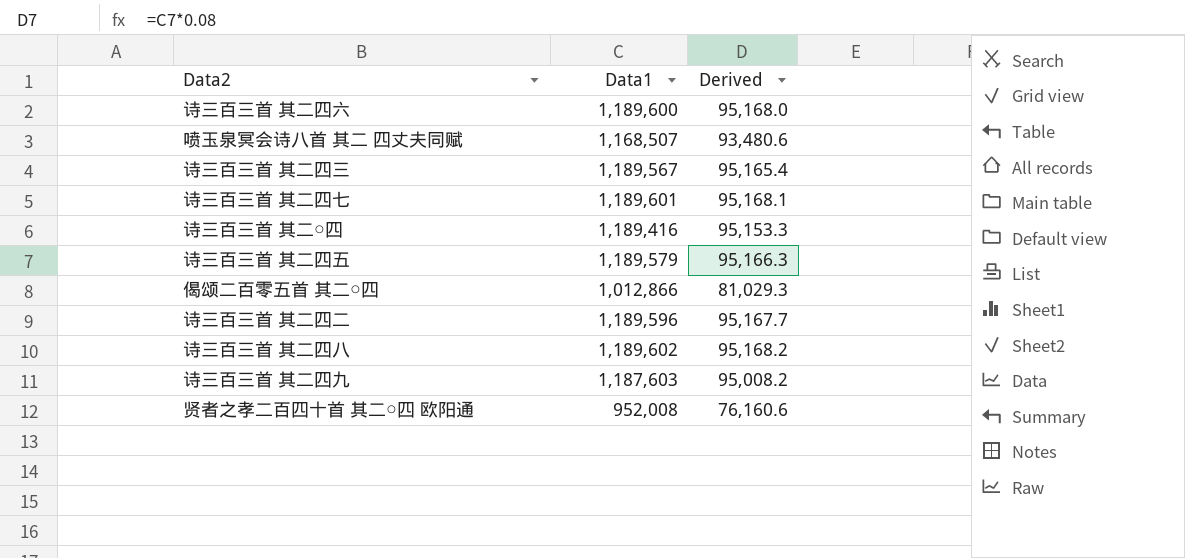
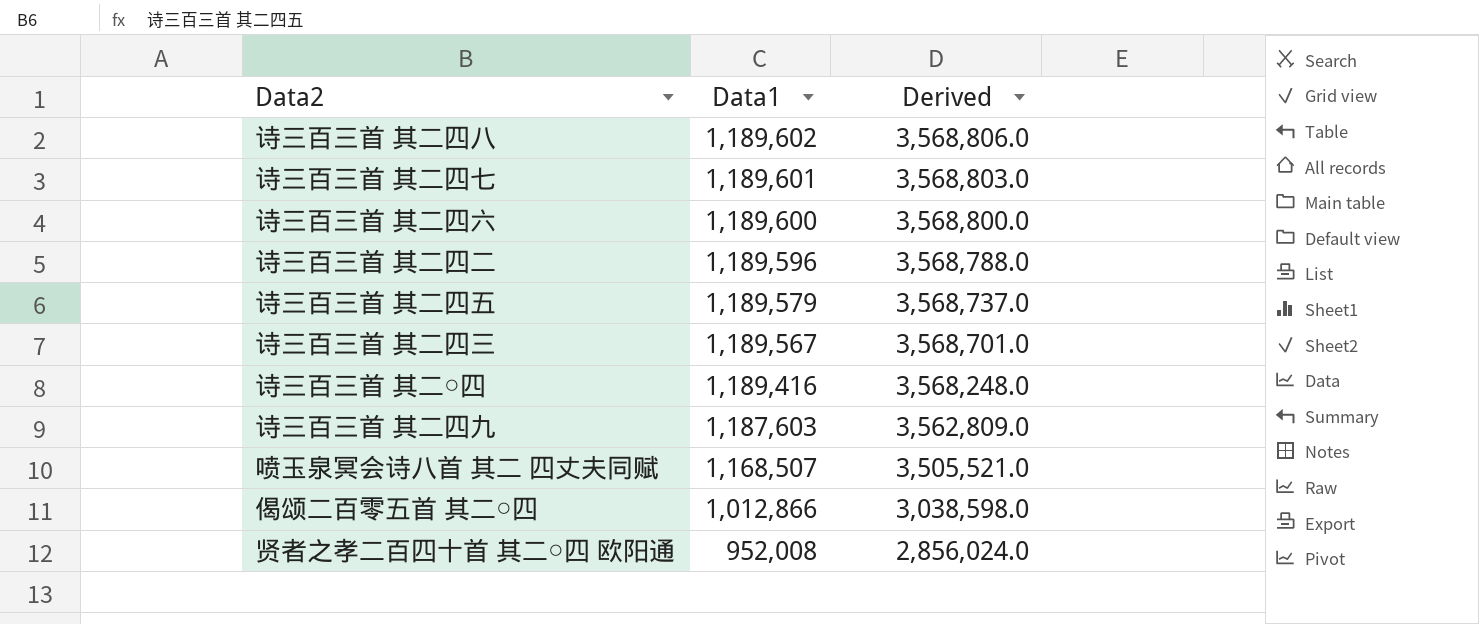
row order: none -> Data1 descending
column Derived | formula: [Data1] * 0.08 -> [Data1] * 3

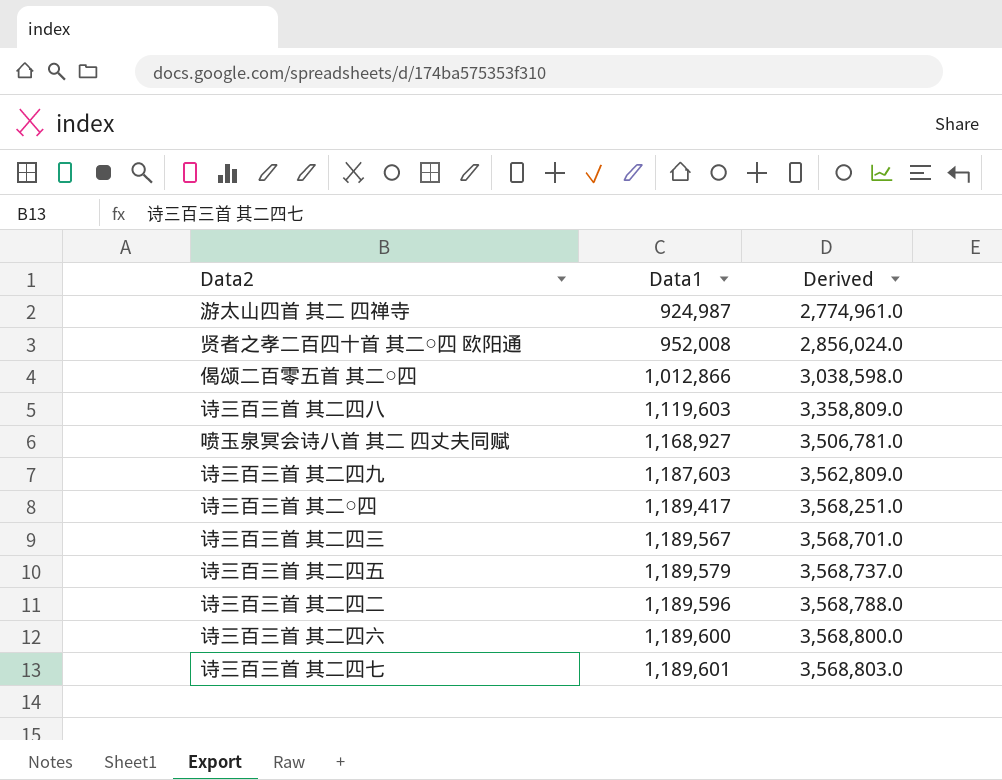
row order: Data1 descending -> Data1 ascending
row 游太山四首 其二 四禅寺: none -> 924,987 | 2,774,961.0
诗三百三首 其二四八 | Data1: 1,189,602 -> 1,119,603
诗三百三首 其二四八 | Derived: 3,568,806.0 -> 3,358,809.0
喷玉泉冥会诗八首 其二 四丈夫同赋 | Data1: 1,168,507 -> 1,168,927
喷玉泉冥会诗八首 其二 四丈夫同赋 | Derived: 3,505,521.0 -> 3,506,781.0
诗三百三首 其二○四 | Data1: 1,189,416 -> 1,189,417
诗三百三首 其二○四 | Derived: 3,568,248.0 -> 3,568,251.0

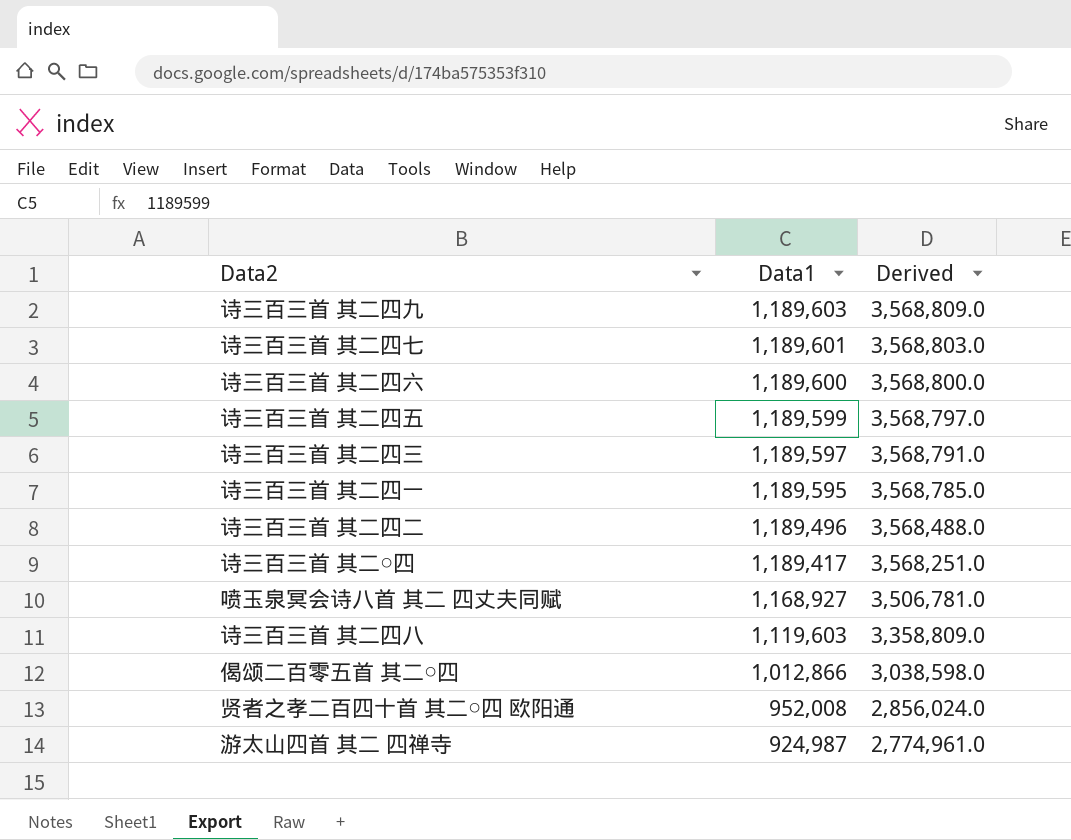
row order: Data1 ascending -> Data1 descending
诗三百三首 其二四九 | Data1: 1,187,603 -> 1,189,603
诗三百三首 其二四九 | Derived: 3,562,809.0 -> 3,568,809.0
诗三百三首 其二四五 | Data1: 1,189,579 -> 1,189,599
诗三百三首 其二四五 | Derived: 3,568,737.0 -> 3,568,797.0
诗三百三首 其二四三 | Data1: 1,189,567 -> 1,189,597
诗三百三首 其二四三 | Derived: 3,568,701.0 -> 3,568,791.0
row 诗三百三首 其二四一: none -> 1,189,595 | 3,568,785.0
诗三百三首 其二四二 | Data1: 1,189,596 -> 1,189,496
诗三百三首 其二四二 | Derived: 3,568,788.0 -> 3,568,488.0

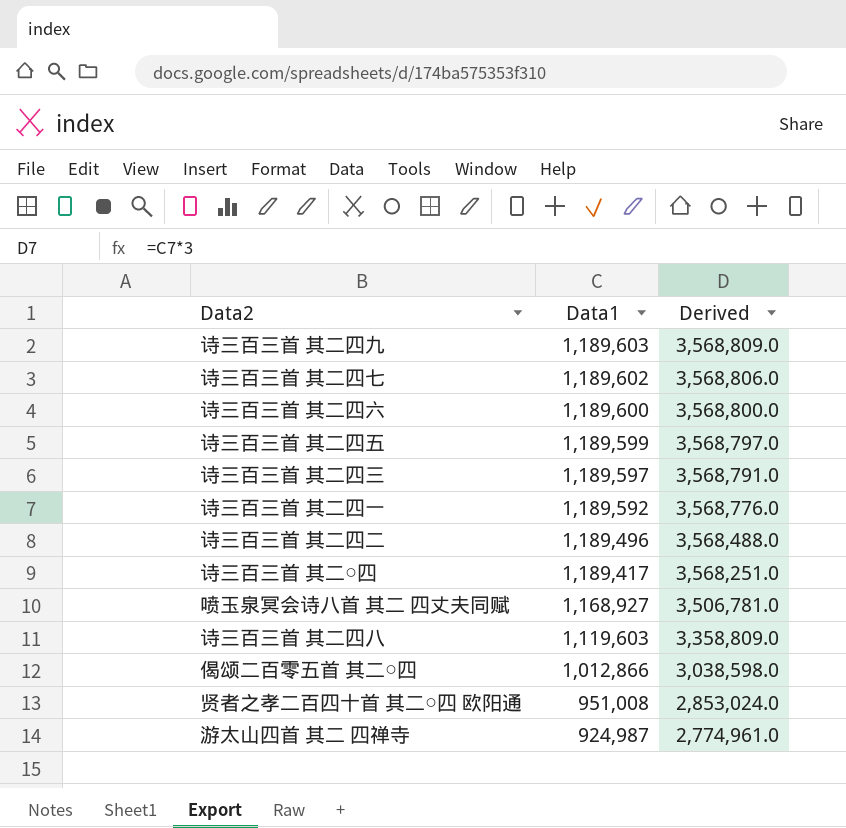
诗三百三首 其二四七 | Data1: 1,189,601 -> 1,189,602
诗三百三首 其二四七 | Derived: 3,568,803.0 -> 3,568,806.0
诗三百三首 其二四一 | Data1: 1,189,595 -> 1,189,592
诗三百三首 其二四一 | Derived: 3,568,785.0 -> 3,568,776.0
贤者之孝二百四十首 其二○四 欧阳通 | Data1: 952,008 -> 951,008
贤者之孝二百四十首 其二○四 欧阳通 | Derived: 2,856,024.0 -> 2,853,024.0

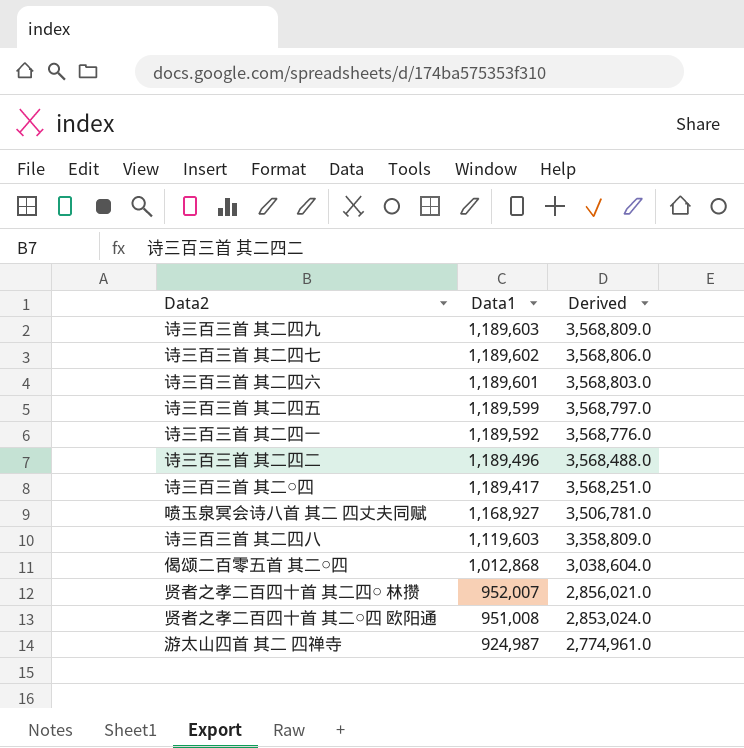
row 诗三百三首 其二四三: 1,189,597 | 3,568,791.0 -> none
诗三百三首 其二四六 | Data1: 1,189,600 -> 1,189,601
诗三百三首 其二四六 | Derived: 3,568,800.0 -> 3,568,803.0
偈颂二百零五首 其二○四 | Data1: 1,012,866 -> 1,012,868
偈颂二百零五首 其二○四 | Derived: 3,038,598.0 -> 3,038,604.0
row 贤者之孝二百四十首 其二四○ 林攒: none -> 952,007 | 2,856,021.0

